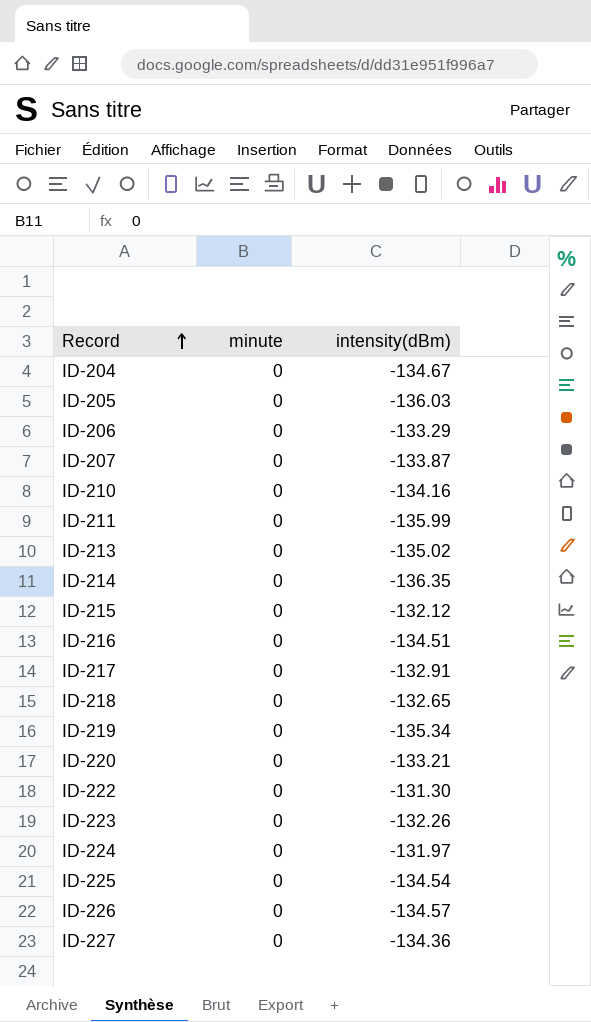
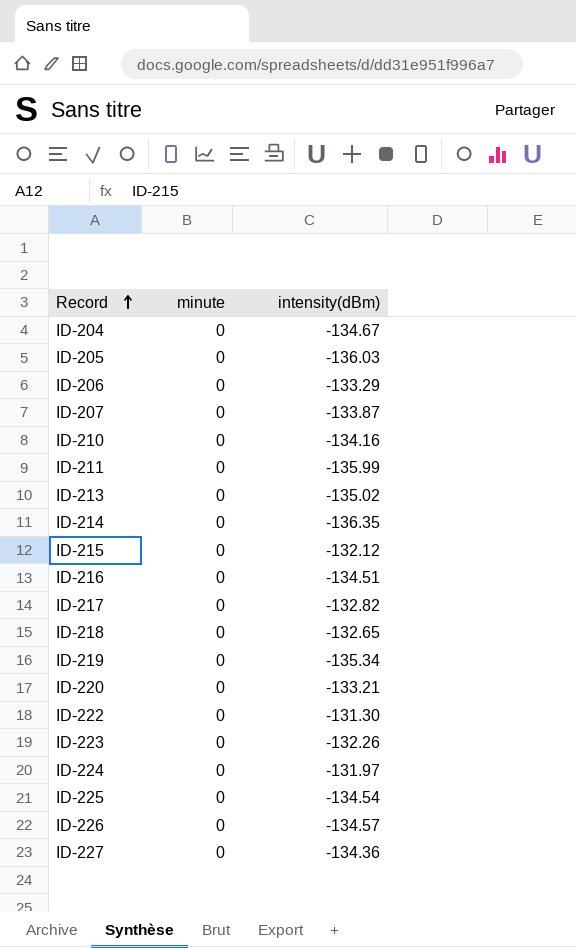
ID-217 | intensity(dBm): -132.91 -> -132.82

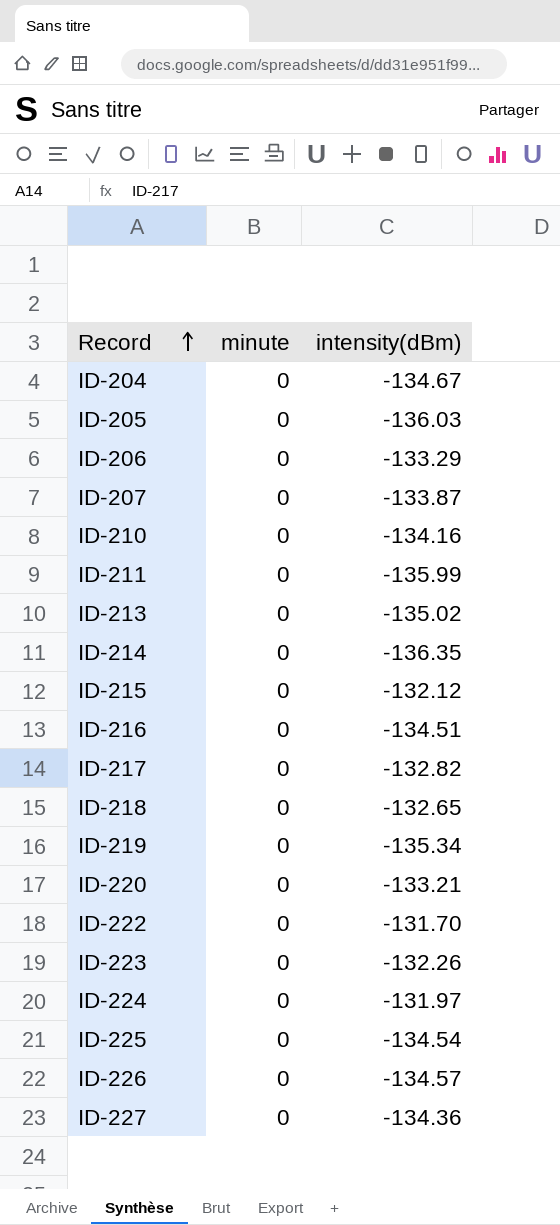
ID-222 | intensity(dBm): -131.30 -> -131.70

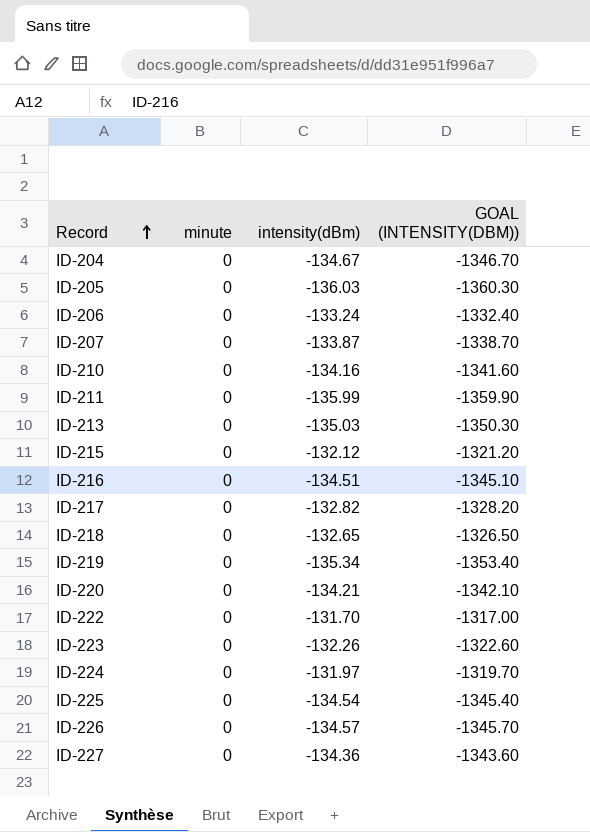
column GOAL (INTENSITY(DBM)) | formula: none -> [intensity(dBm)] * 10
row ID-214: 0 | -136.35 -> none
ID-206 | intensity(dBm): -133.29 -> -133.24
ID-213 | intensity(dBm): -135.02 -> -135.03
ID-220 | intensity(dBm): -133.21 -> -134.21

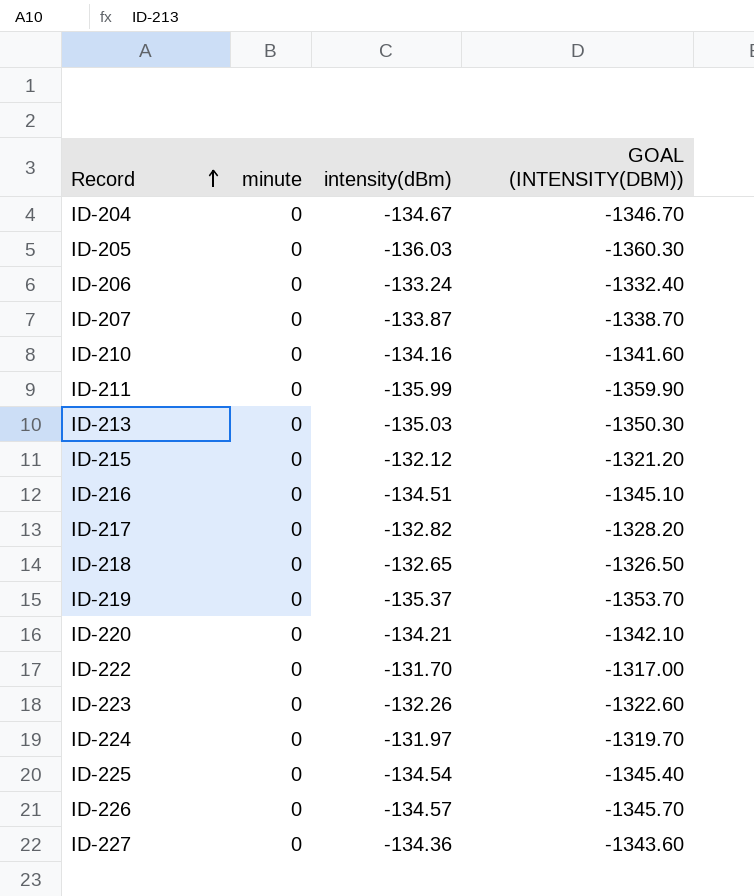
ID-219 | intensity(dBm): -135.34 -> -135.37
ID-219 | GOAL (INTENSITY(DBM)): -1353.40 -> -1353.70

